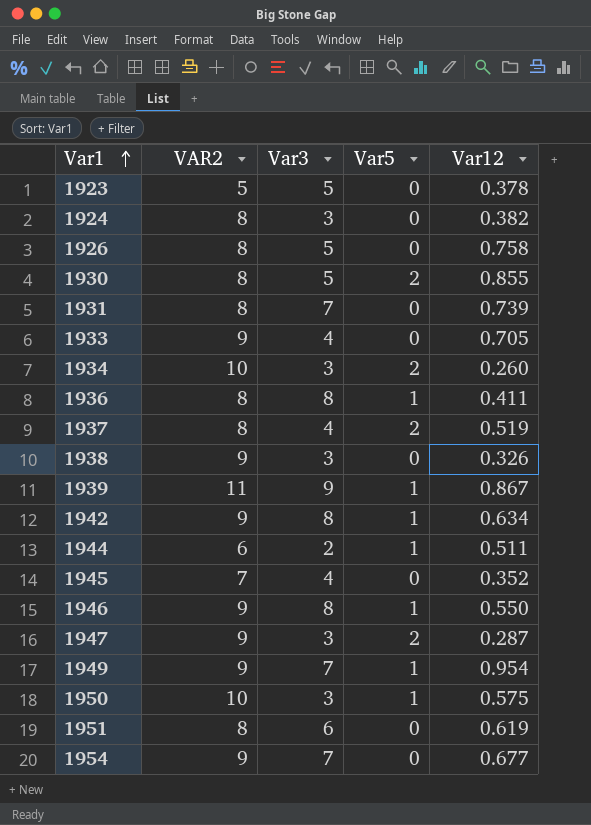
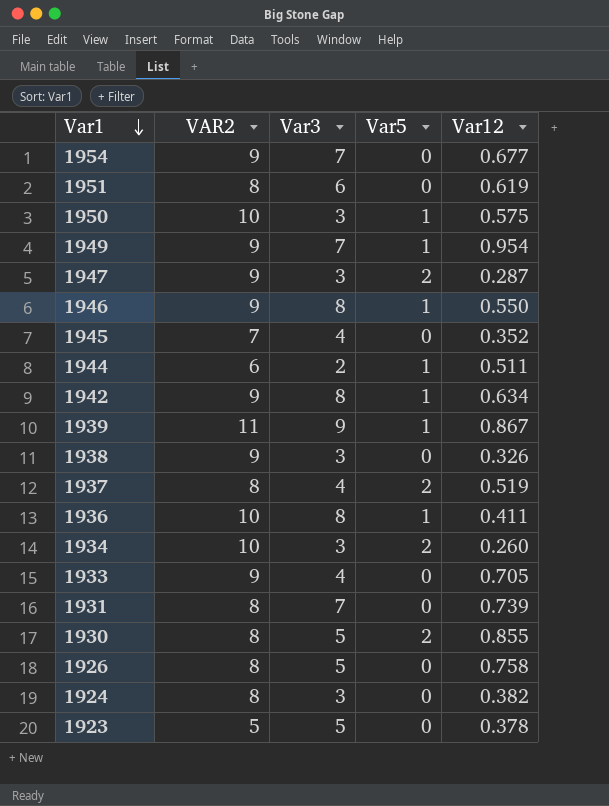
row order: Var1 ascending -> Var1 descending
1936 | VAR2: 8 -> 10

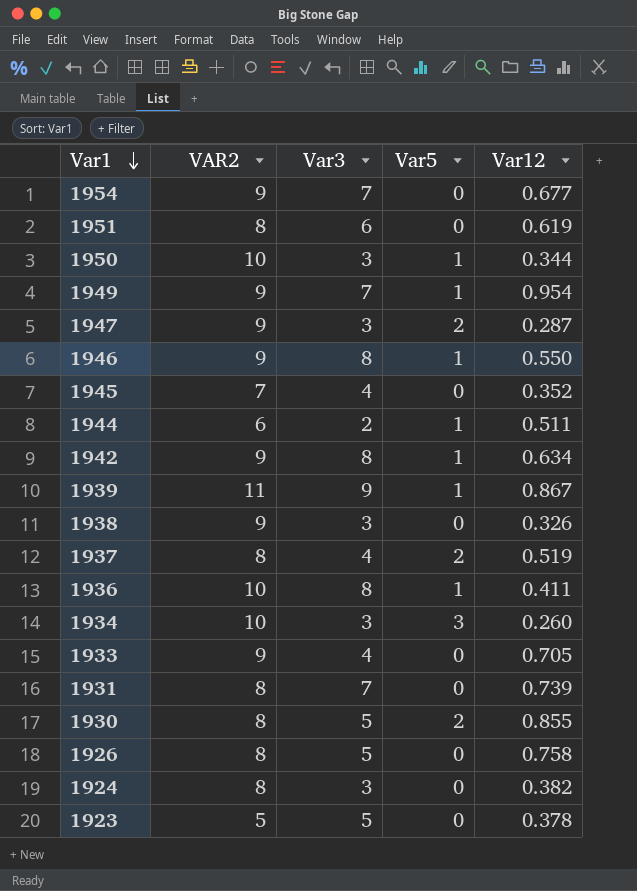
1950 | Var12: 0.575 -> 0.344
1934 | Var5: 2 -> 3

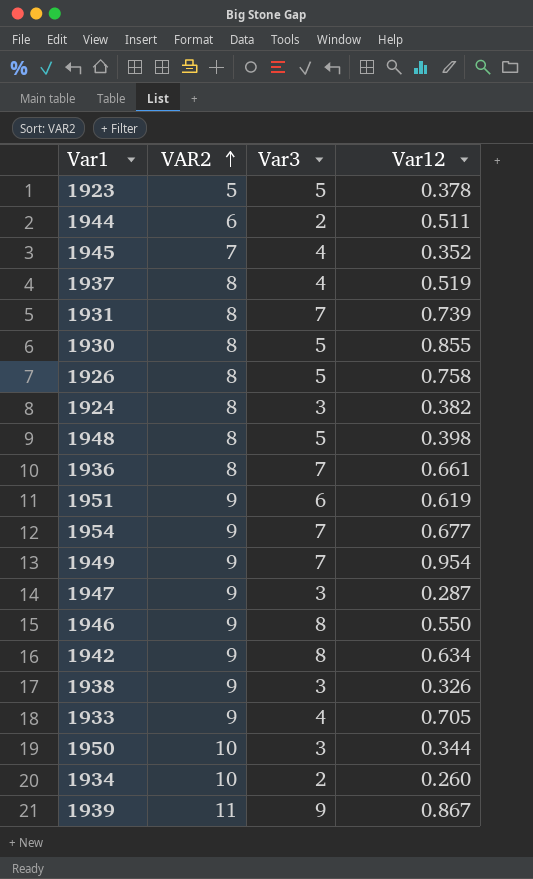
row order: Var1 descending -> VAR2 ascending
column Var5 | position: 4 -> none
row 1948: none -> 8 | 5 | 0.398
1936 | VAR2: 10 -> 8
1936 | Var3: 8 -> 7
1936 | Var12: 0.411 -> 0.661
1951 | VAR2: 8 -> 9
1934 | Var3: 3 -> 2

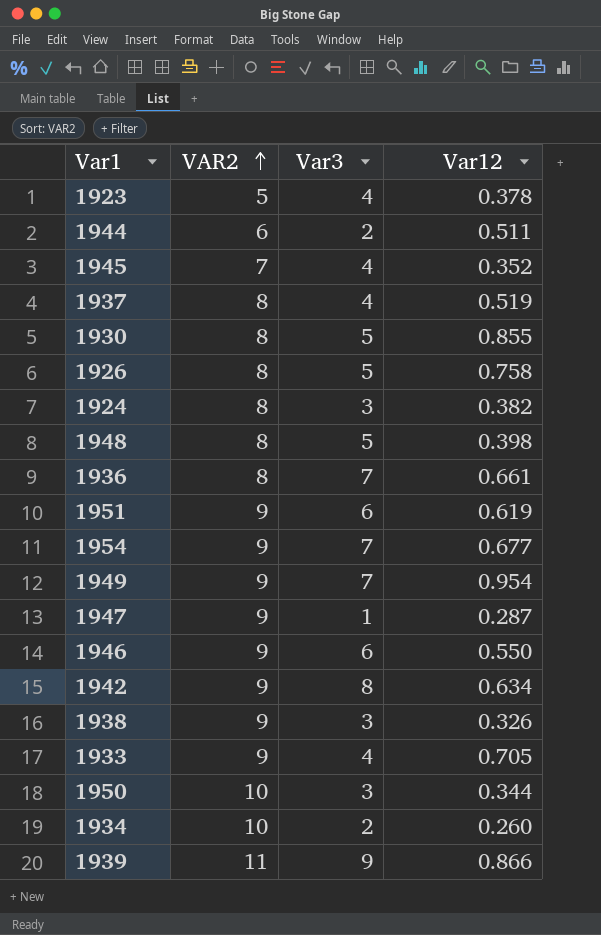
row 1931: 8 | 7 | 0.739 -> none
1923 | Var3: 5 -> 4
1947 | Var3: 3 -> 1
1946 | Var3: 8 -> 6
1939 | Var12: 0.867 -> 0.866

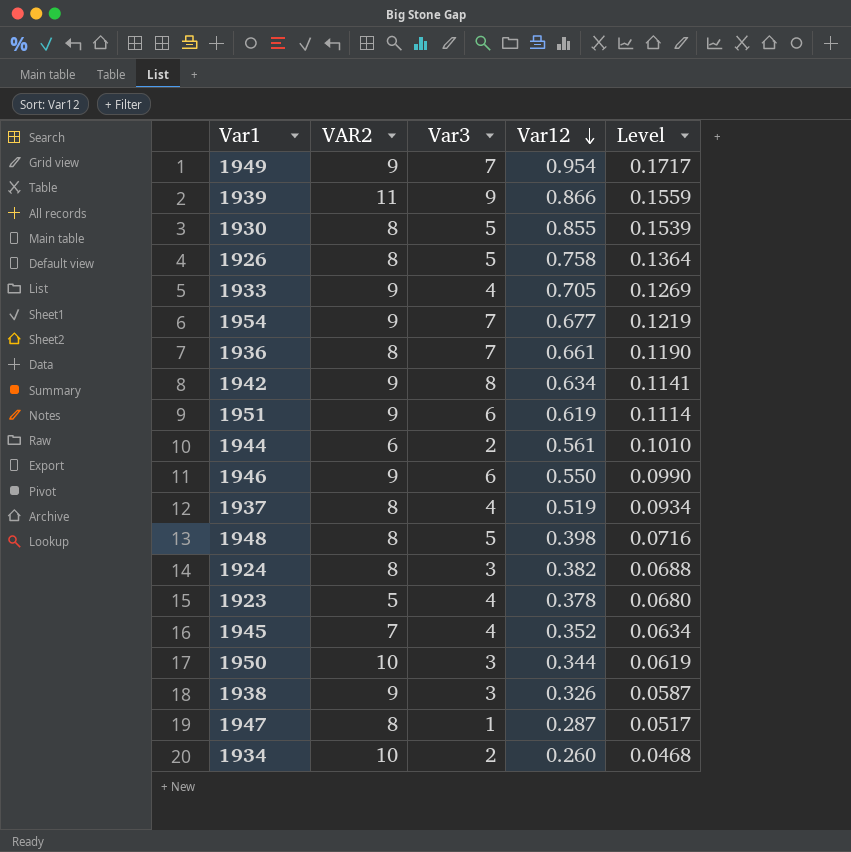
row order: VAR2 ascending -> Var12 descending
column Level | formula: none -> [Var12] * 0.18
1944 | Var12: 0.511 -> 0.561
1947 | VAR2: 9 -> 8

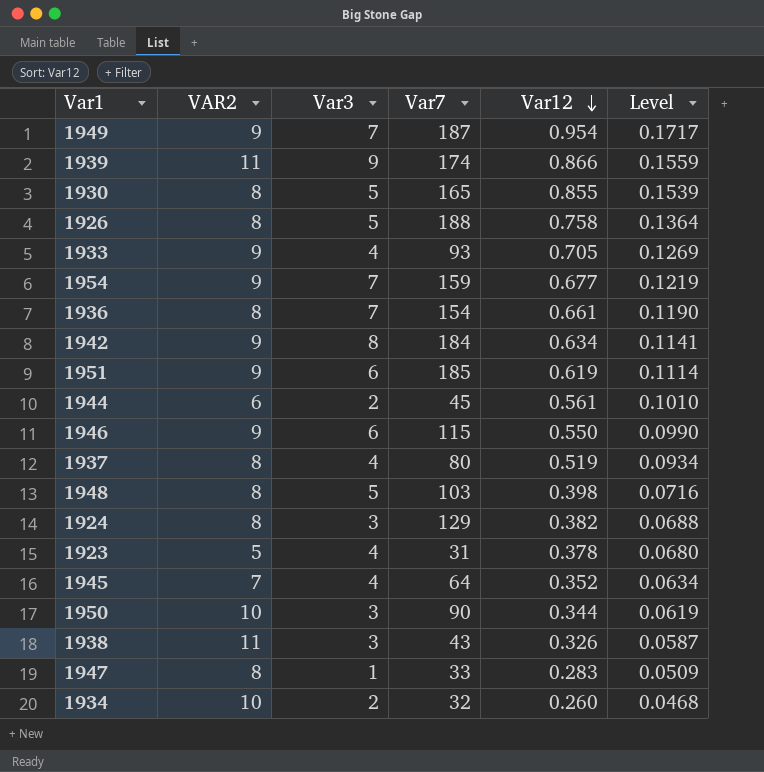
column Var7 | position: none -> 4
1938 | VAR2: 9 -> 11
1947 | Var12: 0.287 -> 0.283
1947 | Level: 0.0517 -> 0.0509

